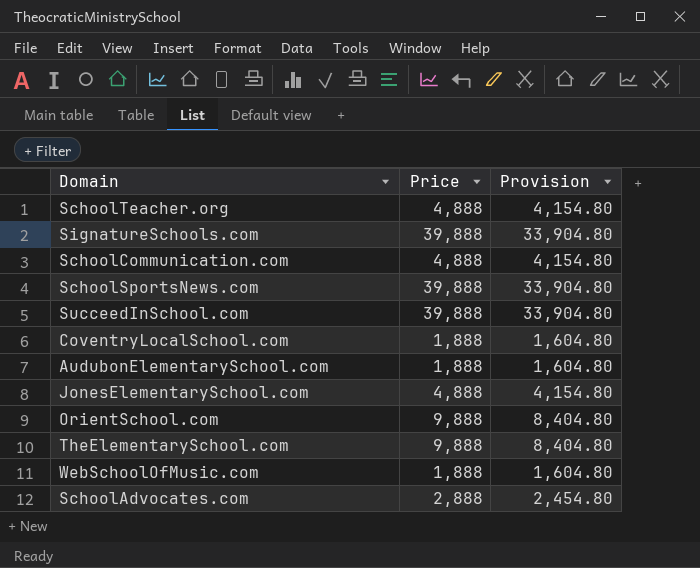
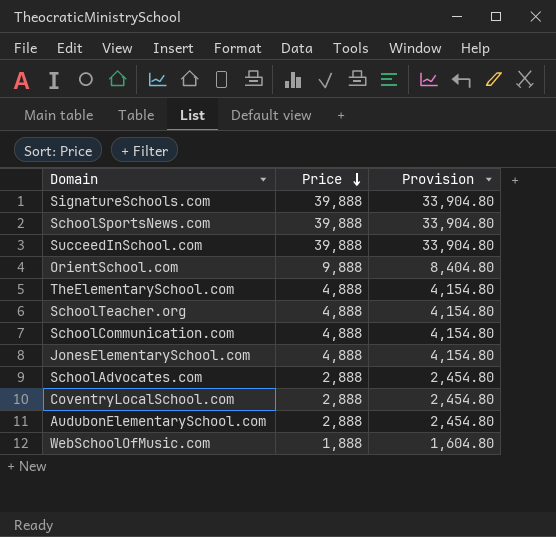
row order: none -> Price descending
TheElementarySchool.com | Price: 9,888 -> 4,888
TheElementarySchool.com | Provision: 8,404.80 -> 4,154.80
CoventryLocalSchool.com | Price: 1,888 -> 2,888
CoventryLocalSchool.com | Provision: 1,604.80 -> 2,454.80
AudubonElementarySchool.com | Price: 1,888 -> 2,888
AudubonElementarySchool.com | Provision: 1,604.80 -> 2,454.80

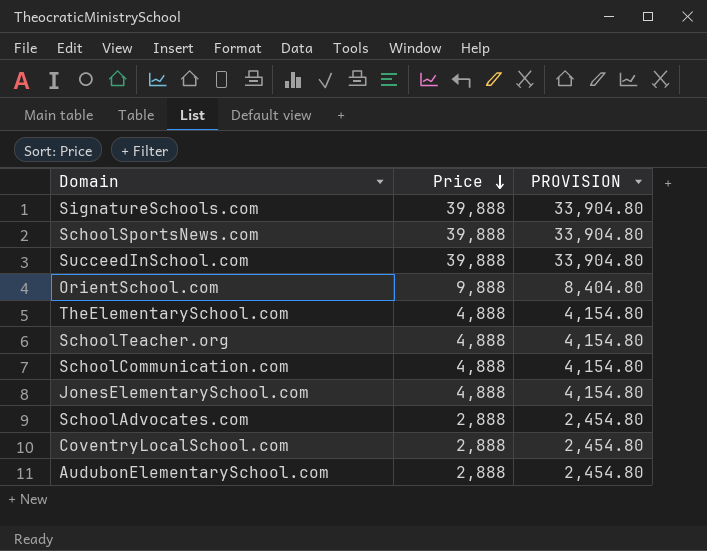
column name: Provision -> PROVISION
row WebSchoolOfMusic.com: 1,888 | 1,604.80 -> none

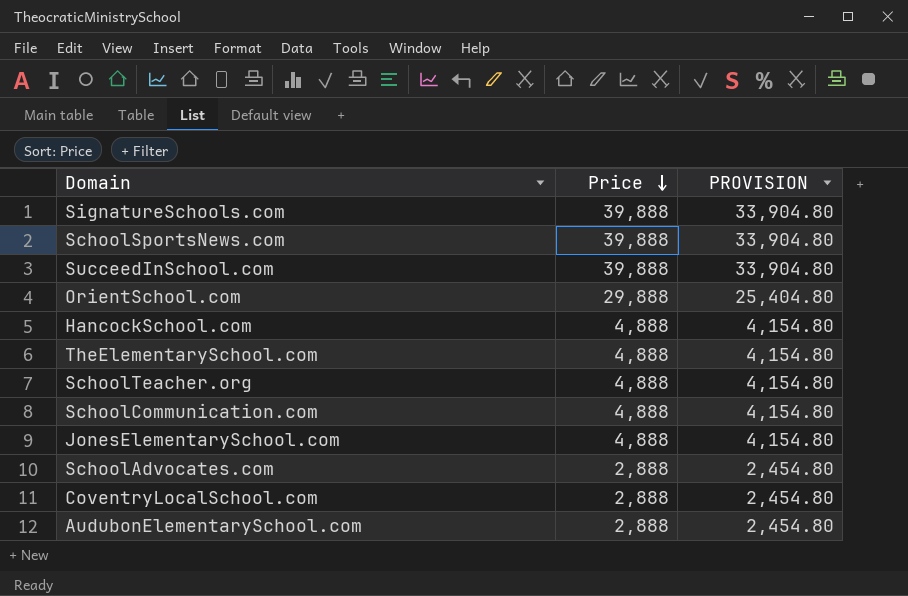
OrientSchool.com | Price: 9,888 -> 29,888
OrientSchool.com | PROVISION: 8,404.80 -> 25,404.80
row HancockSchool.com: none -> 4,888 | 4,154.80

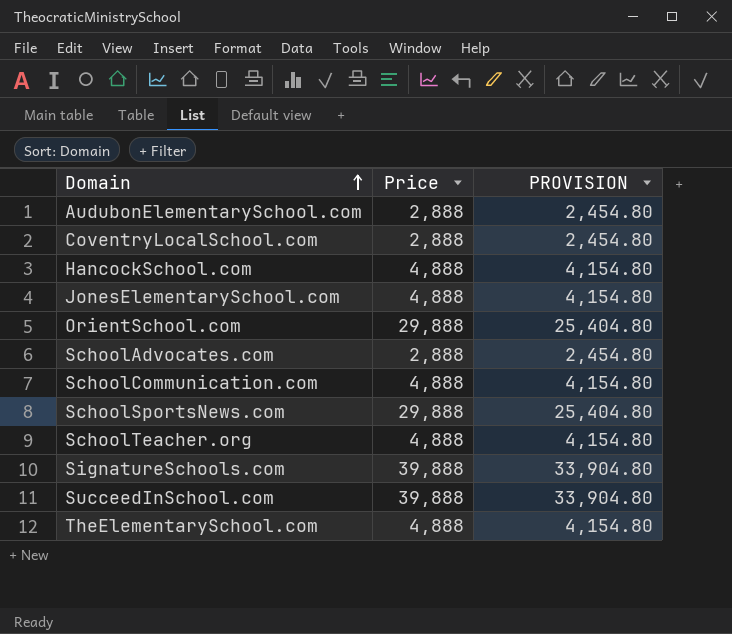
row order: Price descending -> Domain ascending
SchoolSportsNews.com | Price: 39,888 -> 29,888
SchoolSportsNews.com | PROVISION: 33,904.80 -> 25,404.80

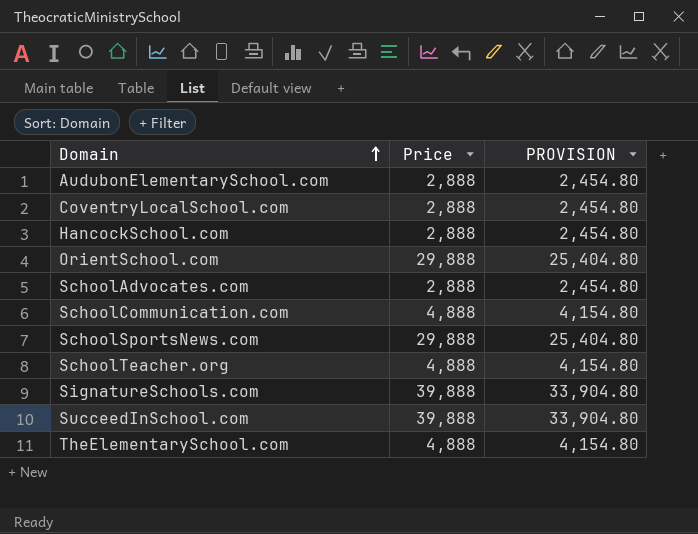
row JonesElementarySchool.com: 4,888 | 4,154.80 -> none
HancockSchool.com | Price: 4,888 -> 2,888
HancockSchool.com | PROVISION: 4,154.80 -> 2,454.80

